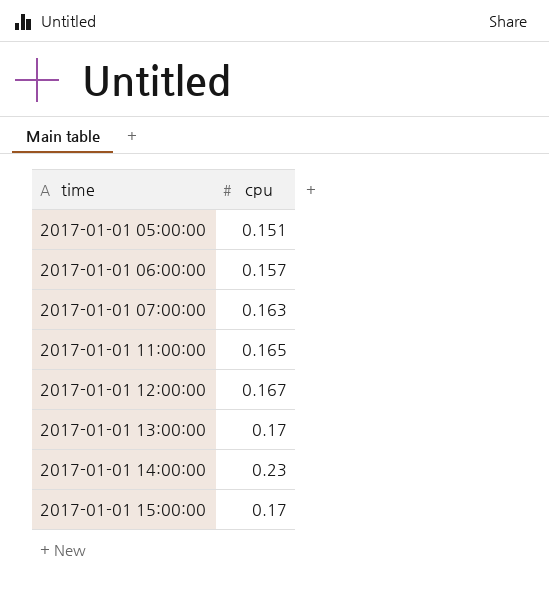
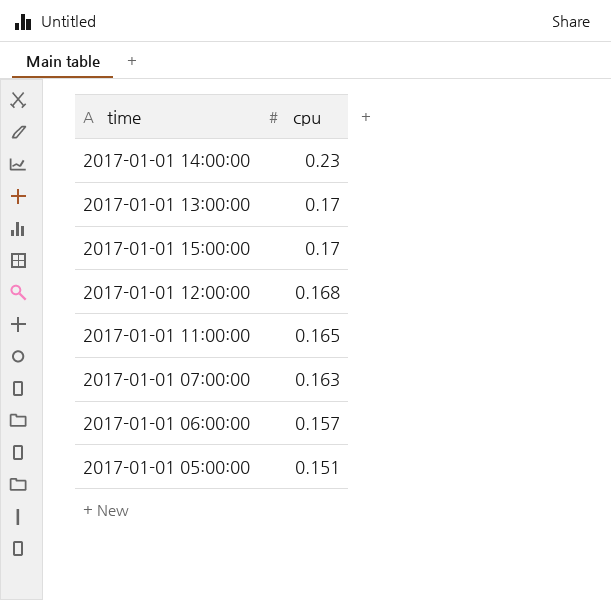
row order: time ascending -> cpu descending
2017-01-01 12:00:00 | cpu: 0.167 -> 0.168

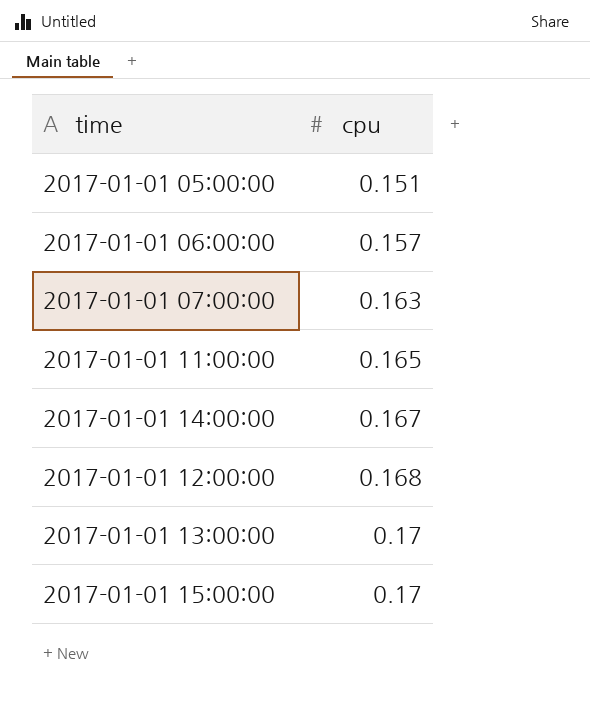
row order: cpu descending -> cpu ascending
2017-01-01 14:00:00 | cpu: 0.23 -> 0.167

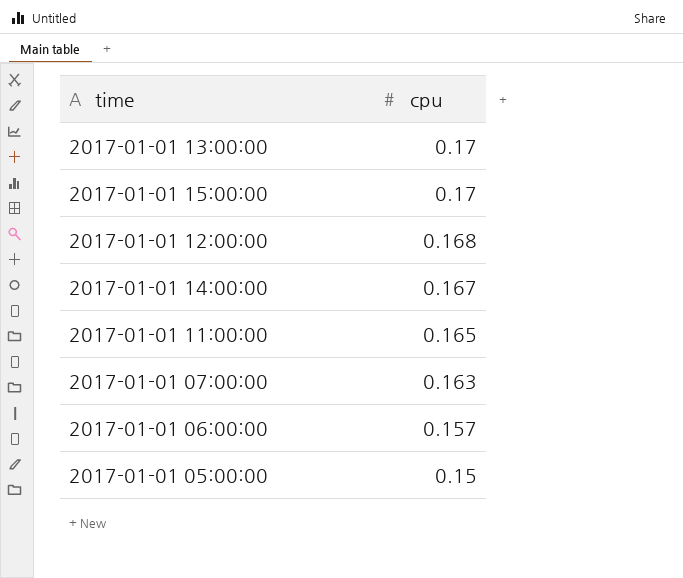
row order: cpu ascending -> cpu descending
2017-01-01 05:00:00 | cpu: 0.151 -> 0.15

